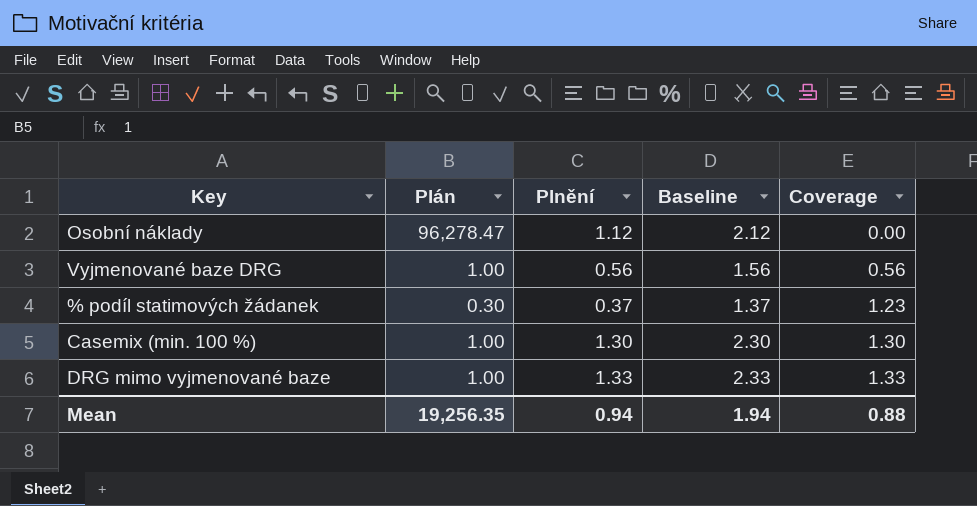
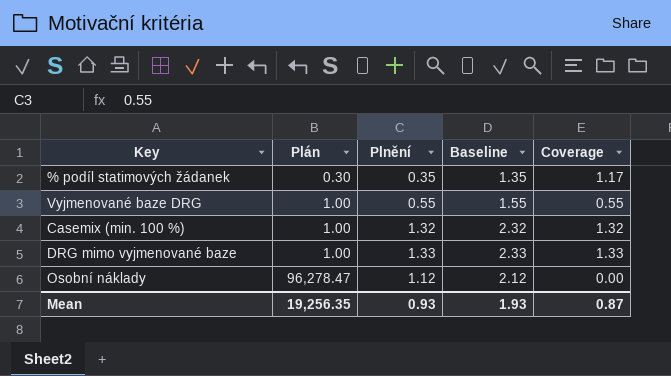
row order: Coverage ascending -> Plán ascending
% podíl statimových žádanek | Plnění: 0.37 -> 0.35
% podíl statimových žádanek | Baseline: 1.37 -> 1.35
% podíl statimových žádanek | Coverage: 1.23 -> 1.17
Vyjmenované baze DRG | Plnění: 0.56 -> 0.55
Vyjmenované baze DRG | Baseline: 1.56 -> 1.55
Vyjmenované baze DRG | Coverage: 0.56 -> 0.55
Casemix (min. 100 %) | Plnění: 1.30 -> 1.32
Casemix (min. 100 %) | Baseline: 2.30 -> 2.32
Casemix (min. 100 %) | Coverage: 1.30 -> 1.32
Mean | Plnění: 0.94 -> 0.93
Mean | Baseline: 1.94 -> 1.93
Mean | Coverage: 0.88 -> 0.87

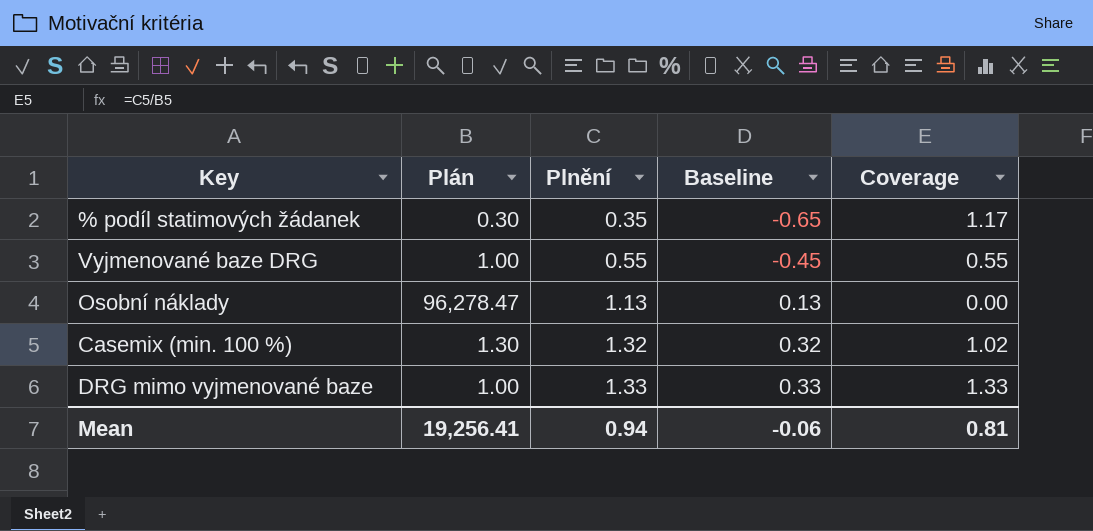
row order: Plán ascending -> Plnění ascending
column Baseline | formula: [Plnění] + 1 -> [Plnění] - 1
Osobní náklady | Plnění: 1.12 -> 1.13
Casemix (min. 100 %) | Plán: 1.00 -> 1.30
Casemix (min. 100 %) | Coverage: 1.32 -> 1.02
Mean | Plán: 19,256.35 -> 19,256.41
Mean | Plnění: 0.93 -> 0.94
Mean | Baseline: 1.93 -> -0.06
Mean | Coverage: 0.87 -> 0.81

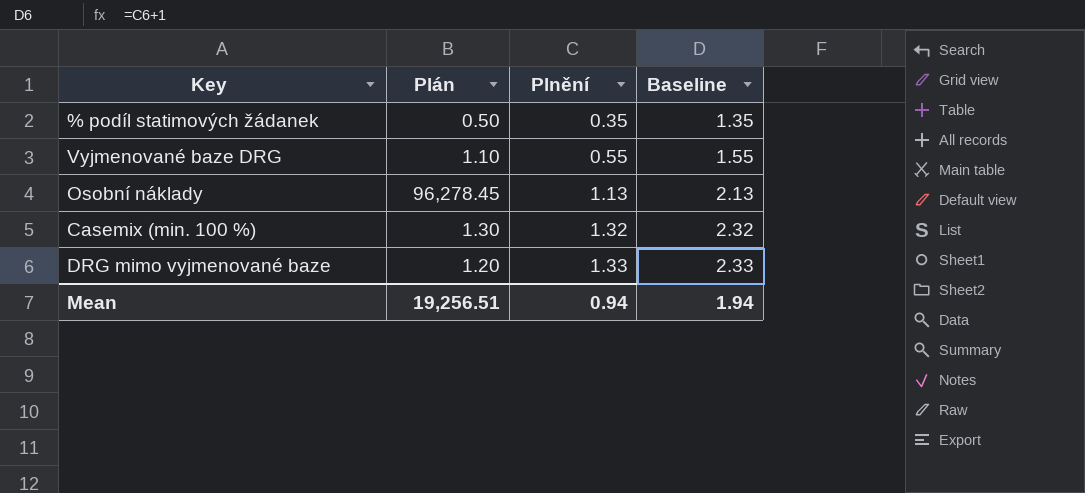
column Coverage | formula: [Plnění] / [Plán] -> none
column Baseline | formula: [Plnění] - 1 -> [Plnění] + 1
% podíl statimových žádanek | Plán: 0.30 -> 0.50
Vyjmenované baze DRG | Plán: 1.00 -> 1.10
Osobní náklady | Plán: 96,278.47 -> 96,278.45
DRG mimo vyjmenované baze | Plán: 1.00 -> 1.20
Mean | Plán: 19,256.41 -> 19,256.51
Mean | Baseline: -0.06 -> 1.94

